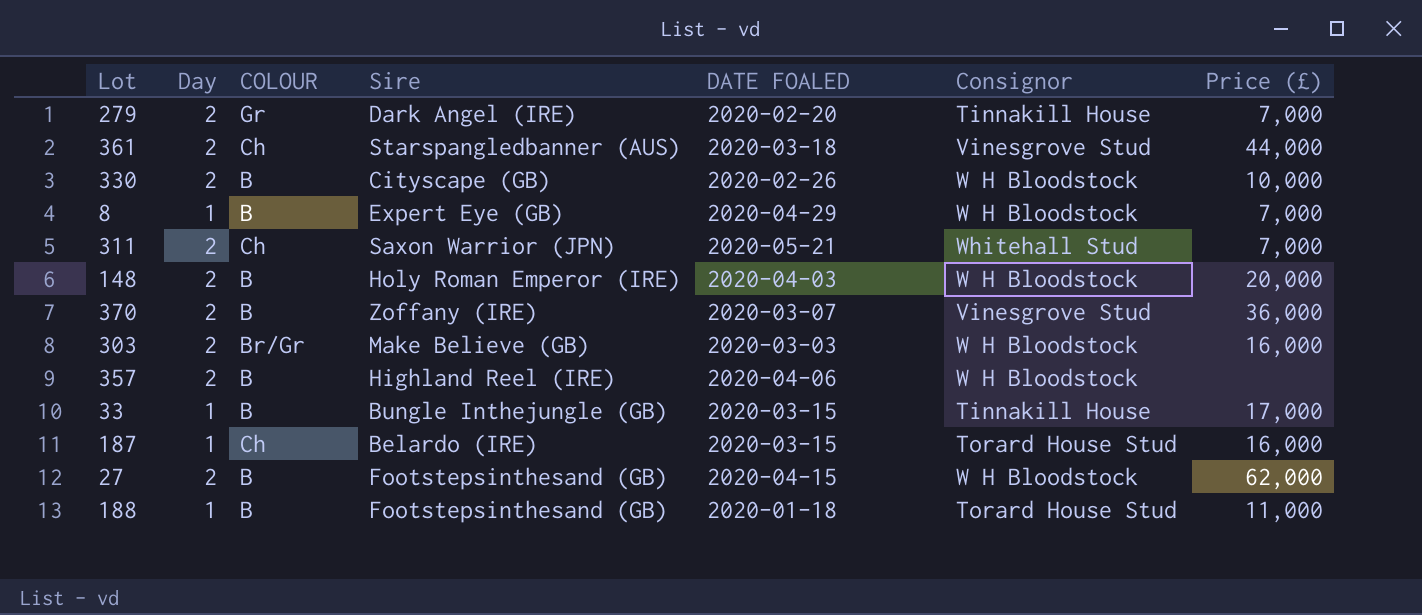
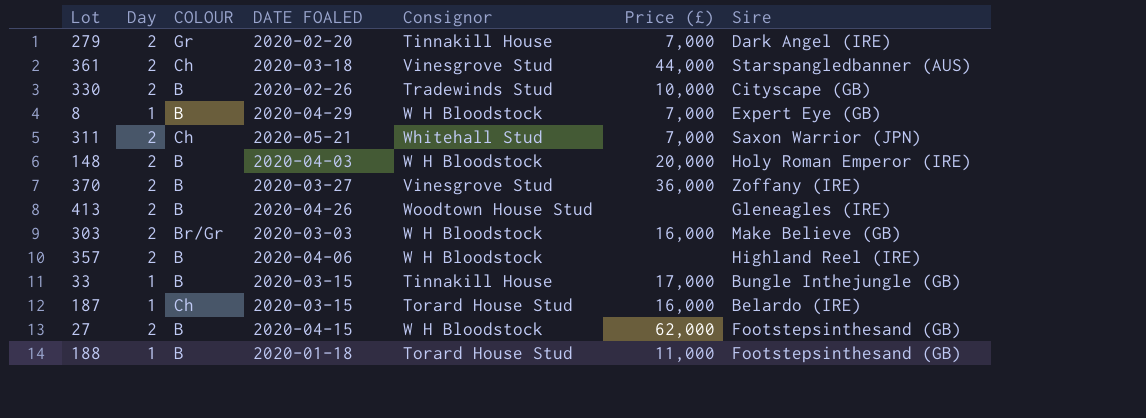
column Sire | position: 4 -> 7
330 | Consignor: W H Bloodstock -> Tradewinds Stud
370 | DATE FOALED: 2020-03-07 -> 2020-03-27
row 413: none -> 2 | B | 2020-04-26 | Woodtown House Stud | none | Gleneagles (IRE)

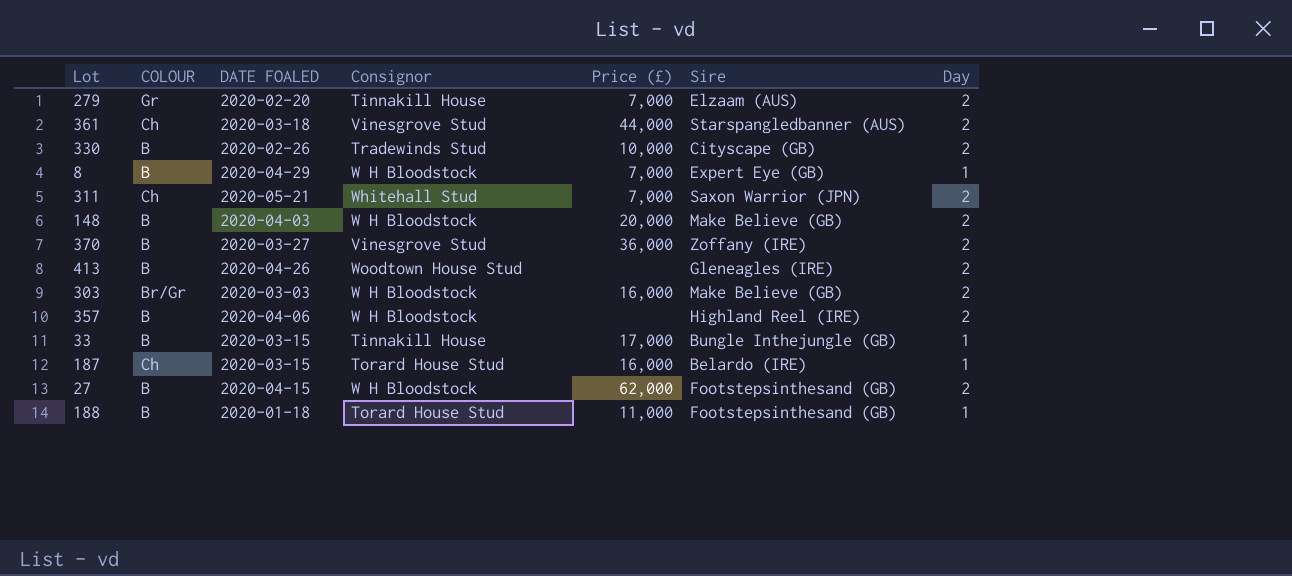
column Day | position: 2 -> 7
279 | Sire: Dark Angel (IRE) -> Elzaam (AUS)
148 | Sire: Holy Roman Emperor (IRE) -> Make Believe (GB)

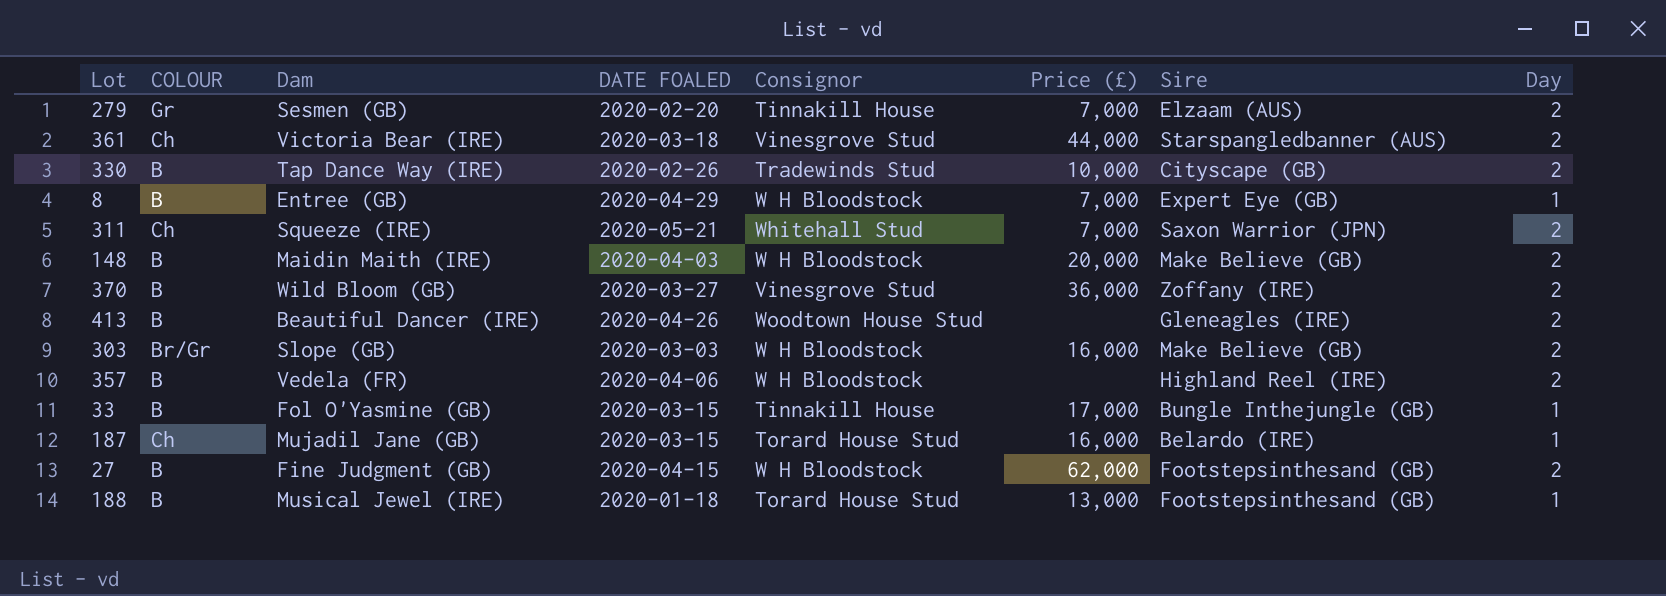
column Dam | position: none -> 3
188 | Price (£): 11,000 -> 13,000

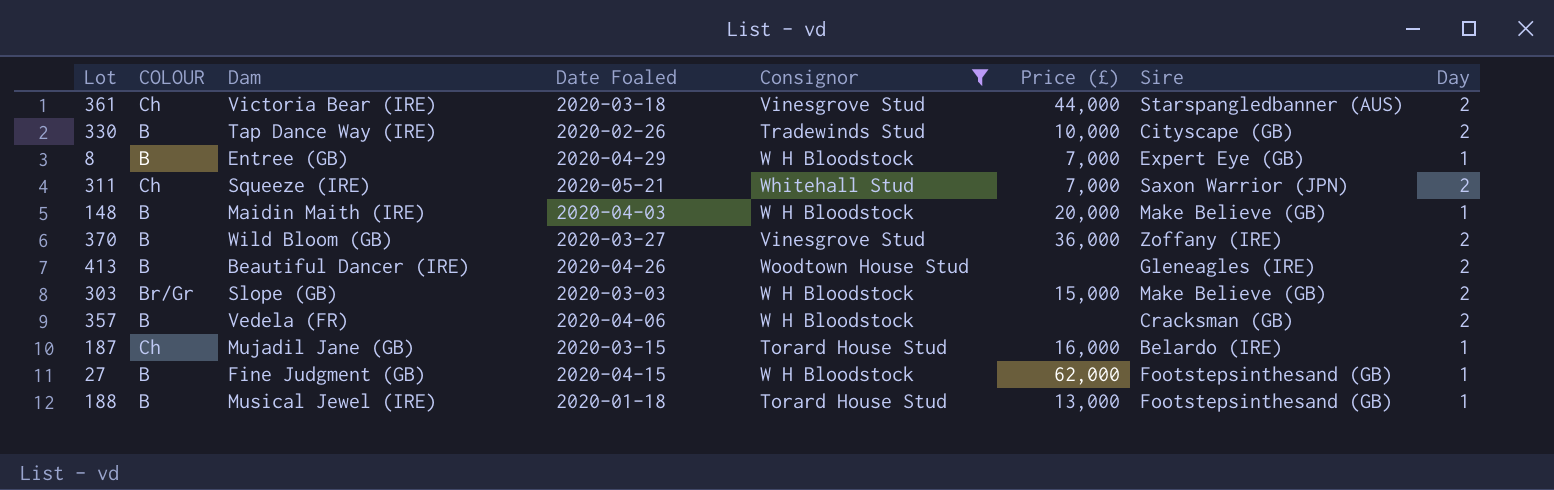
filter: none -> Consignor != Tinnakill House
column name: DATE FOALED -> Date Foaled
148 | Day: 2 -> 1
303 | Price (£): 16,000 -> 15,000
357 | Sire: Highland Reel (IRE) -> Cracksman (GB)
27 | Day: 2 -> 1

